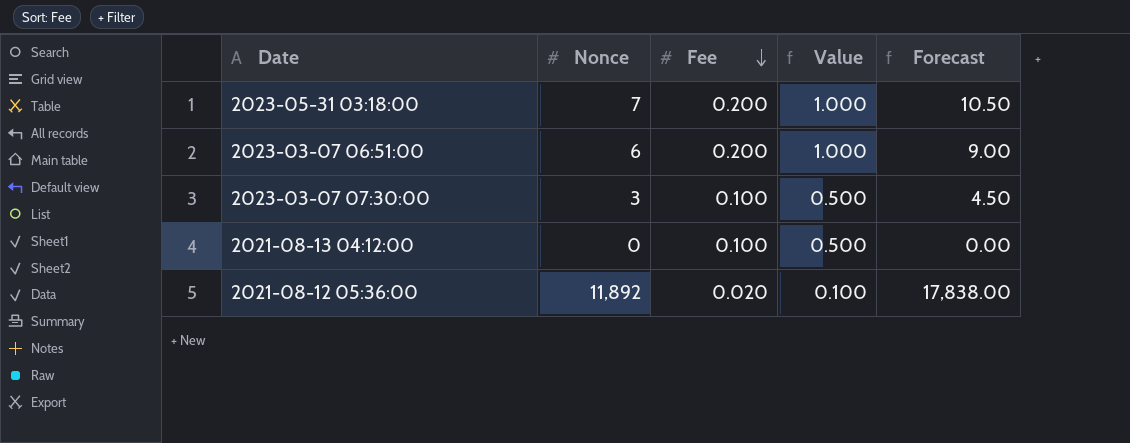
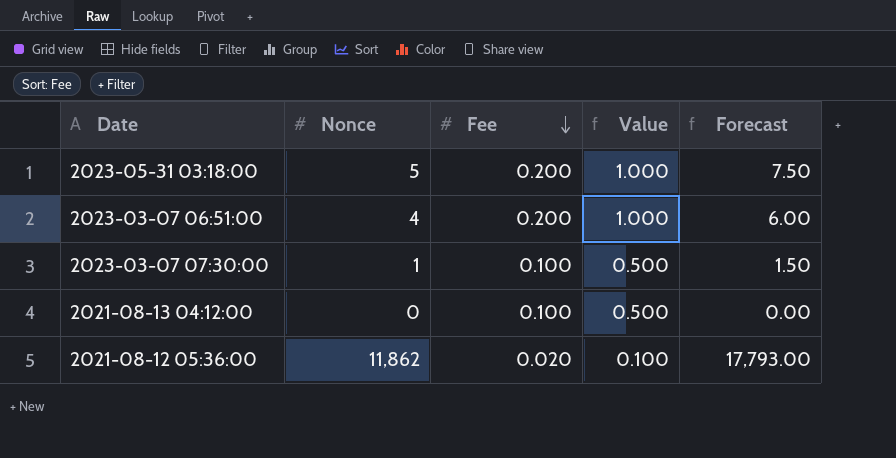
2023-05-31 03:18:00 | Nonce: 7 -> 5
2023-05-31 03:18:00 | Forecast: 10.50 -> 7.50
2023-03-07 06:51:00 | Nonce: 6 -> 4
2023-03-07 06:51:00 | Forecast: 9.00 -> 6.00
2023-03-07 07:30:00 | Nonce: 3 -> 1
2023-03-07 07:30:00 | Forecast: 4.50 -> 1.50
2021-08-12 05:36:00 | Nonce: 11,892 -> 11,862
2021-08-12 05:36:00 | Forecast: 17,838.00 -> 17,793.00

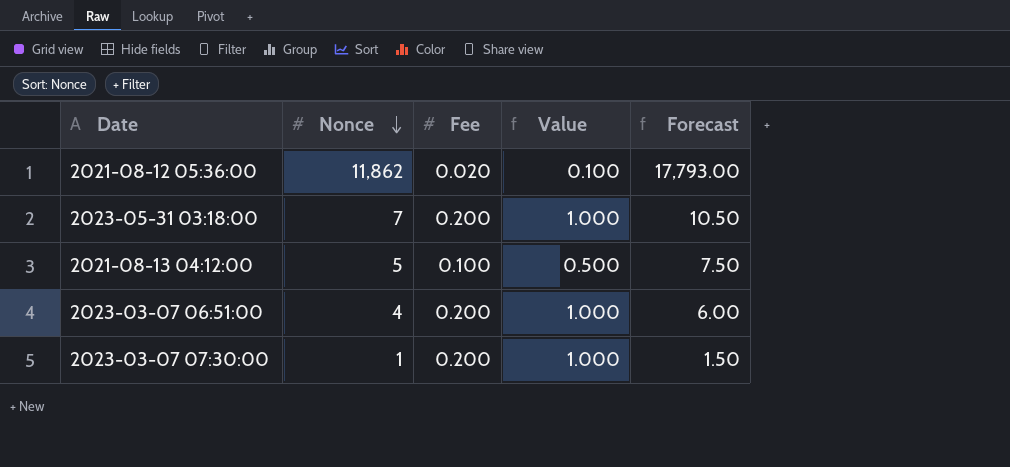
row order: Fee descending -> Nonce descending
2023-05-31 03:18:00 | Nonce: 5 -> 7
2023-05-31 03:18:00 | Forecast: 7.50 -> 10.50
2021-08-13 04:12:00 | Nonce: 0 -> 5
2021-08-13 04:12:00 | Forecast: 0.00 -> 7.50
2023-03-07 07:30:00 | Fee: 0.100 -> 0.200
2023-03-07 07:30:00 | Value: 0.500 -> 1.000

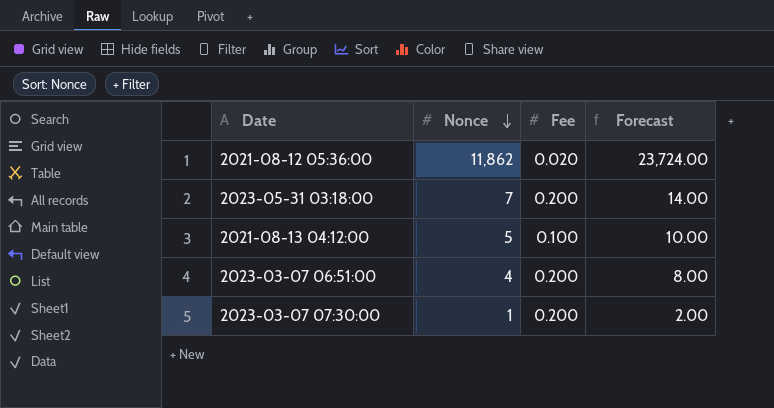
column Value | formula: [Fee] * 5 -> none
column Forecast | formula: [Nonce] * 1.5 -> [Nonce] * 2

